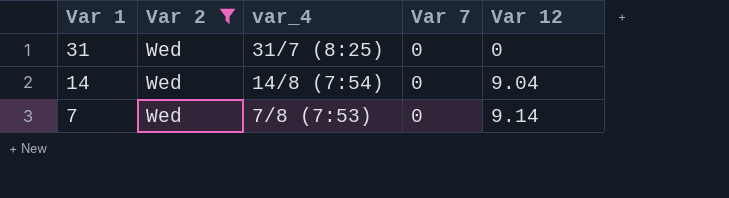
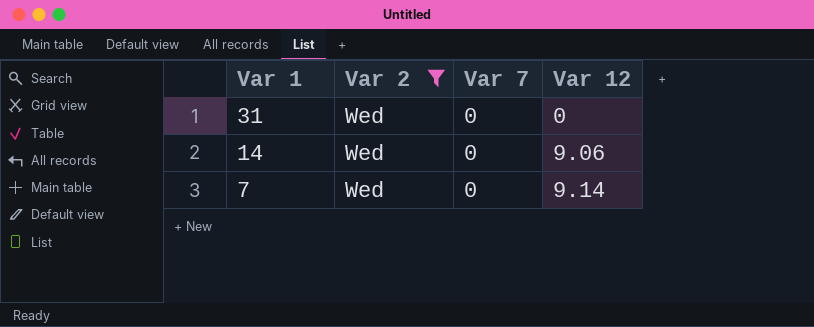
column var_4 | position: 3 -> none
14 | Var 12: 9.04 -> 9.06

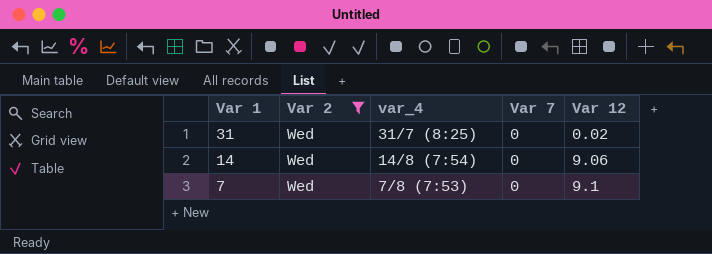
column var_4 | position: none -> 3
31 | Var 12: 0 -> 0.02
7 | Var 12: 9.14 -> 9.1

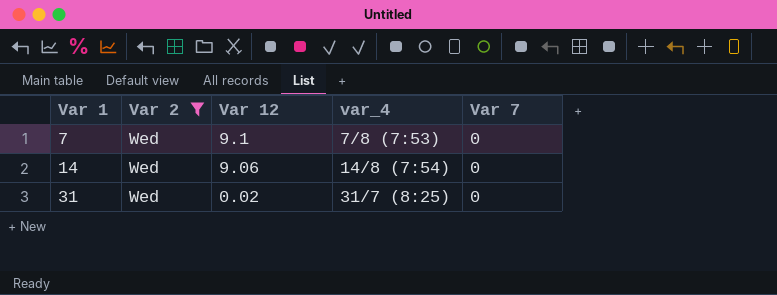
row order: Var 1 descending -> Var 1 ascending
column Var 12 | position: 5 -> 3

